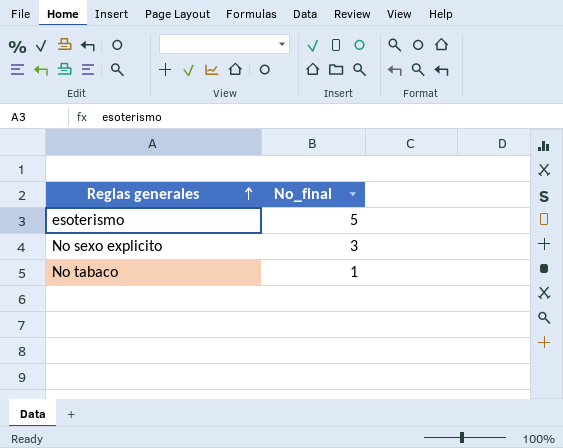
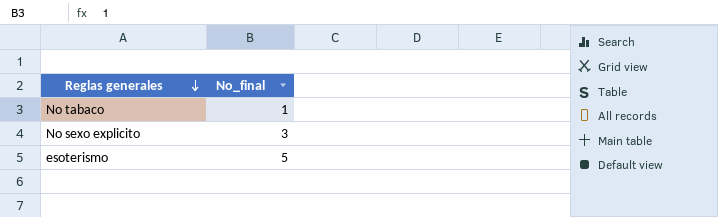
row order: Reglas generales ascending -> Reglas generales descending

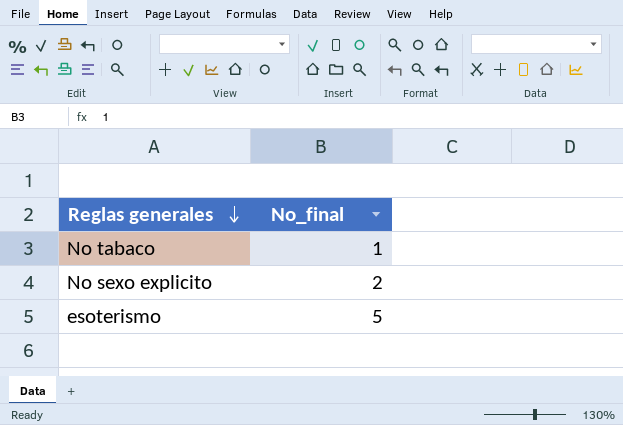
No sexo explicito | No_final: 3 -> 2

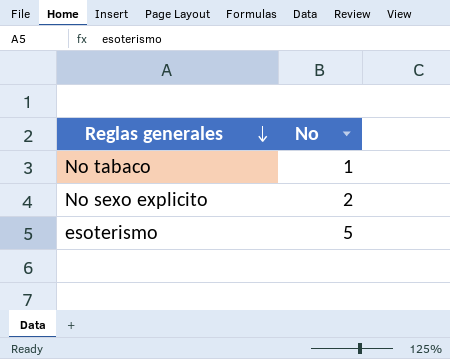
column name: No_final -> No

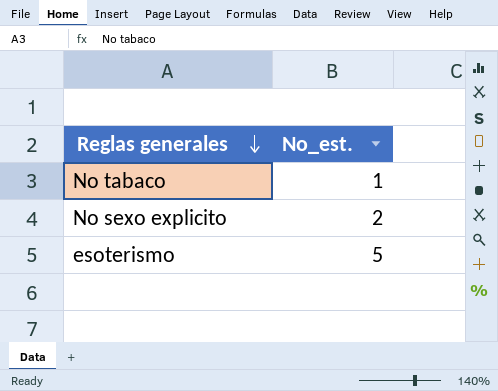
column name: No -> No_est.

